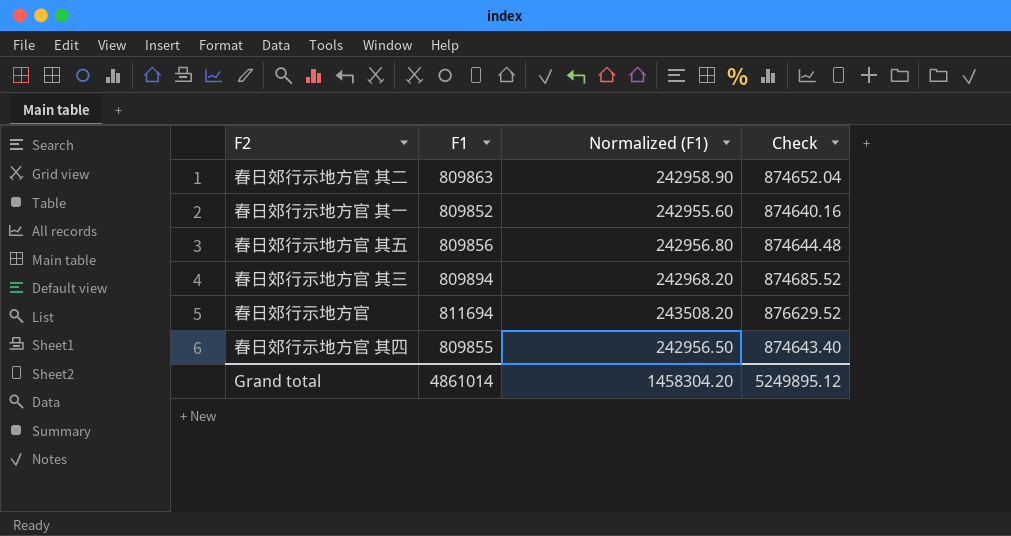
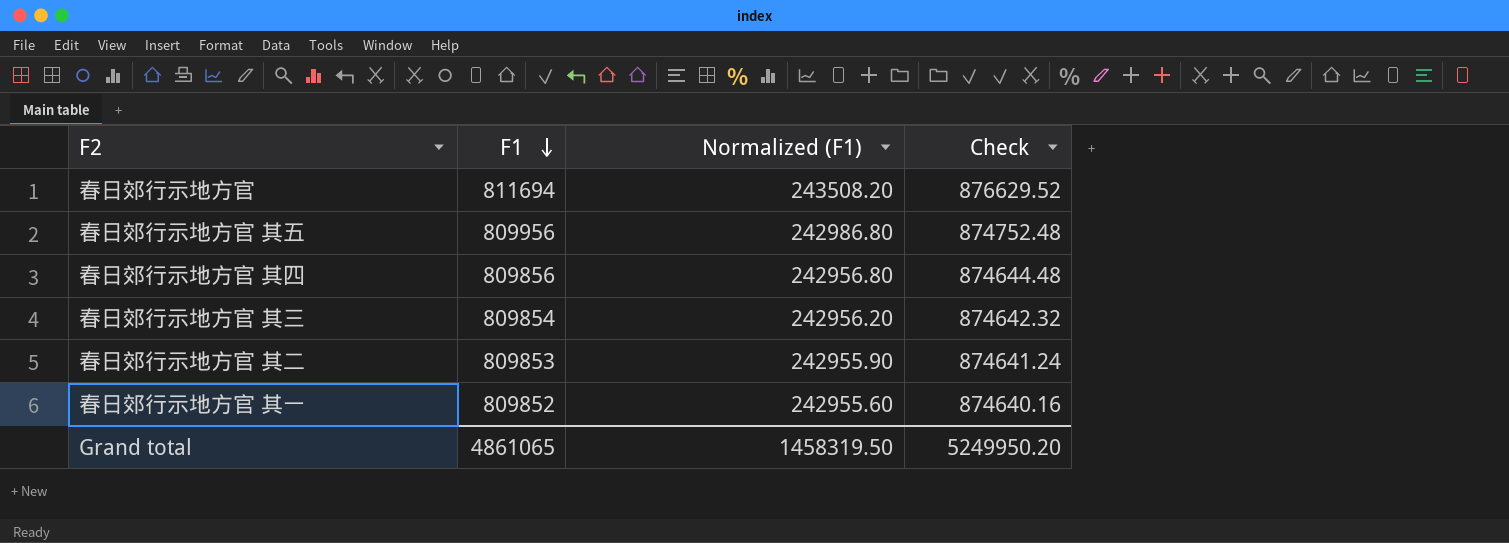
row order: none -> F1 descending
春日郊行示地方官 其五 | F1: 809856 -> 809956
春日郊行示地方官 其五 | Normalized (F1): 242956.80 -> 242986.80
春日郊行示地方官 其五 | Check: 874644.48 -> 874752.48
春日郊行示地方官 其四 | F1: 809855 -> 809856
春日郊行示地方官 其四 | Normalized (F1): 242956.50 -> 242956.80
春日郊行示地方官 其四 | Check: 874643.40 -> 874644.48
春日郊行示地方官 其三 | F1: 809894 -> 809854
春日郊行示地方官 其三 | Normalized (F1): 242968.20 -> 242956.20
春日郊行示地方官 其三 | Check: 874685.52 -> 874642.32
春日郊行示地方官 其二 | F1: 809863 -> 809853
春日郊行示地方官 其二 | Normalized (F1): 242958.90 -> 242955.90
春日郊行示地方官 其二 | Check: 874652.04 -> 874641.24
Grand total | F1: 4861014 -> 4861065
Grand total | Normalized (F1): 1458304.20 -> 1458319.50
Grand total | Check: 5249895.12 -> 5249950.20

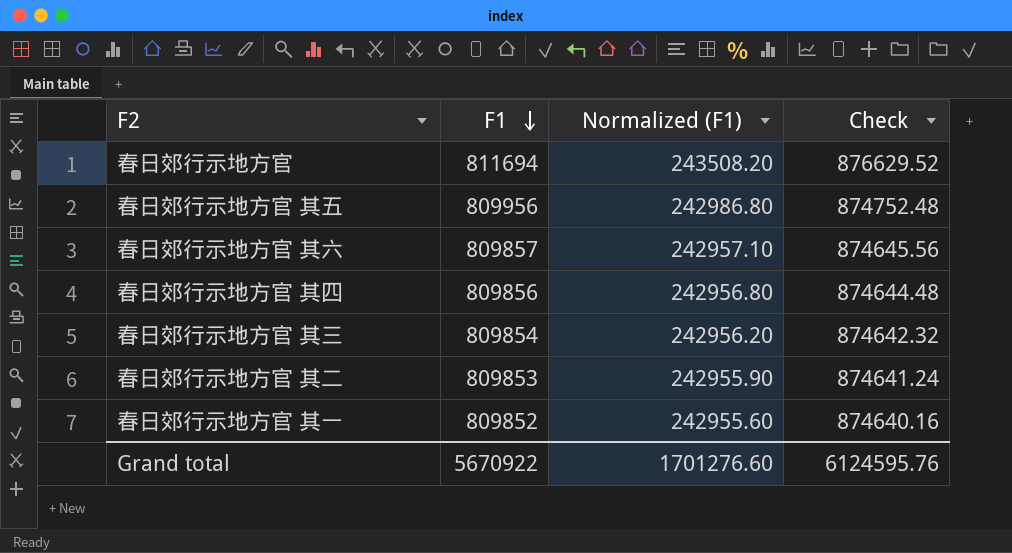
row 春日郊行示地方官 其六: none -> 809857 | 242957.10 | 874645.56
Grand total | F1: 4861065 -> 5670922
Grand total | Normalized (F1): 1458319.50 -> 1701276.60
Grand total | Check: 5249950.20 -> 6124595.76

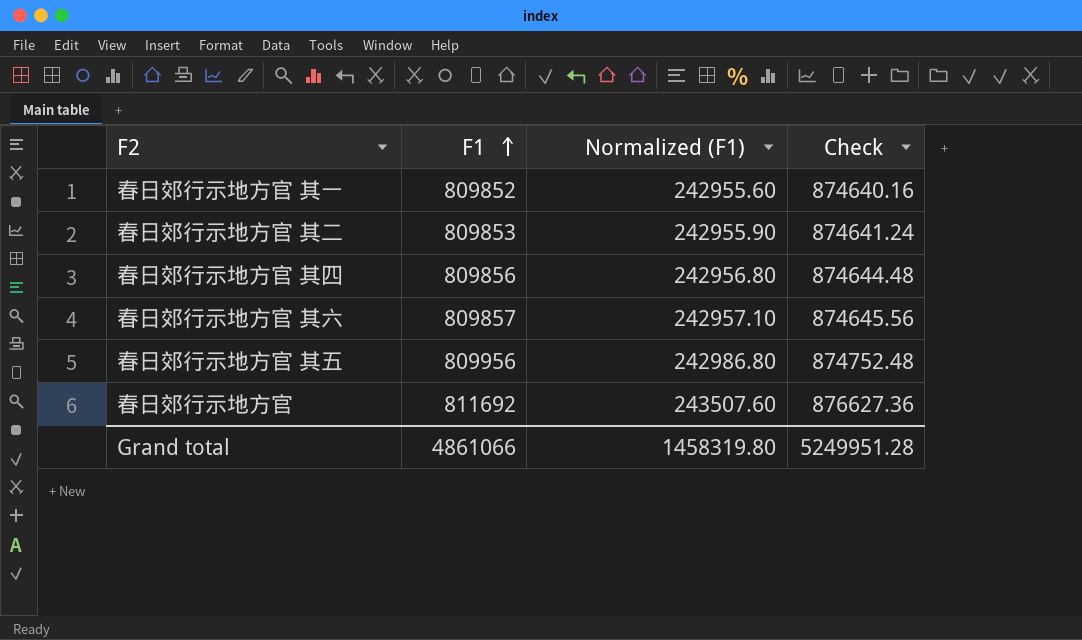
row order: F1 descending -> F1 ascending
row 春日郊行示地方官 其三: 809854 | 242956.20 | 874642.32 -> none
春日郊行示地方官 | F1: 811694 -> 811692
春日郊行示地方官 | Normalized (F1): 243508.20 -> 243507.60
春日郊行示地方官 | Check: 876629.52 -> 876627.36
Grand total | F1: 5670922 -> 4861066
Grand total | Normalized (F1): 1701276.60 -> 1458319.80
Grand total | Check: 6124595.76 -> 5249951.28

